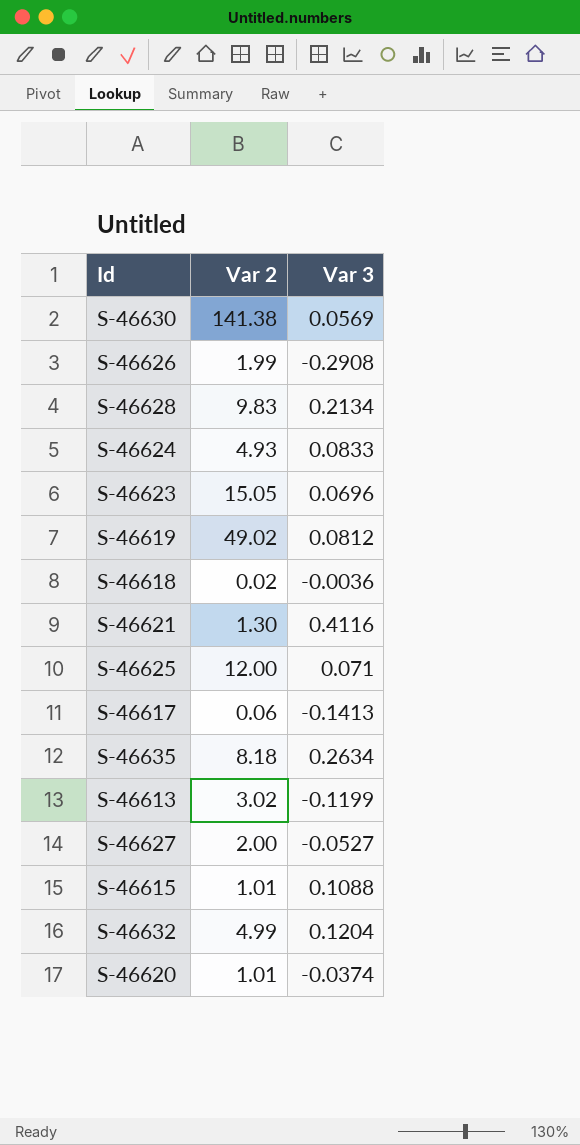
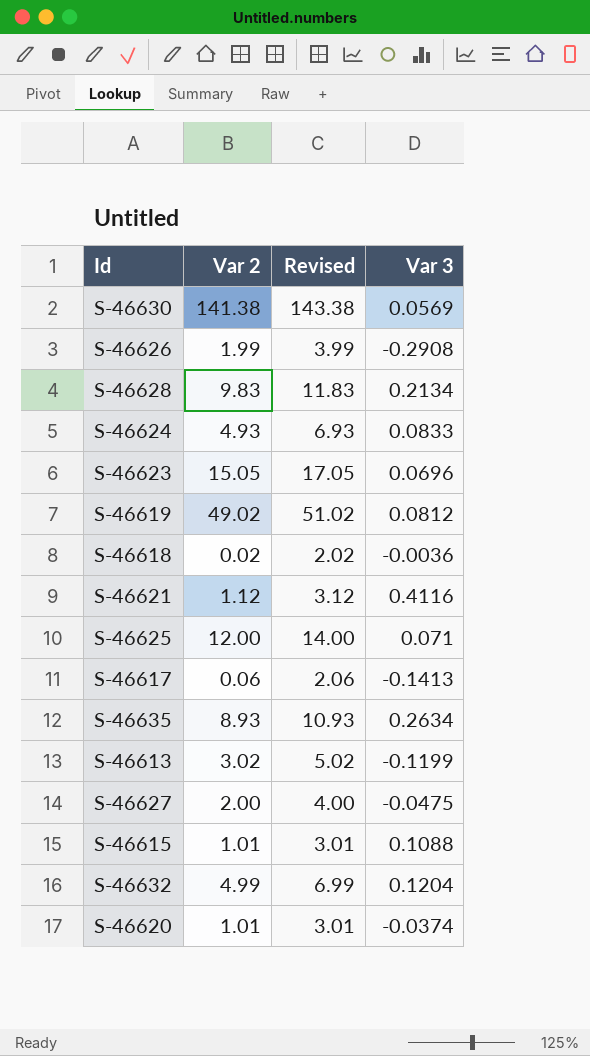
column Revised | formula: none -> [Var 2] + 2
S-46621 | Var 2: 1.30 -> 1.12
S-46635 | Var 2: 8.18 -> 8.93
S-46627 | Var 3: -0.0527 -> -0.0475

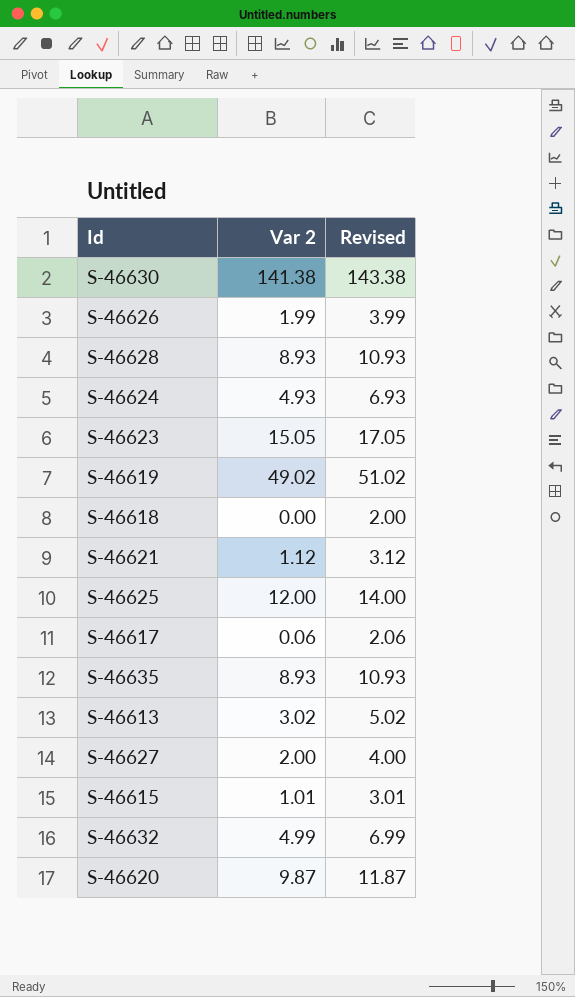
column Var 3 | position: 4 -> none
S-46628 | Var 2: 9.83 -> 8.93
S-46628 | Revised: 11.83 -> 10.93
S-46618 | Var 2: 0.02 -> 0.00
S-46618 | Revised: 2.02 -> 2.00
S-46620 | Var 2: 1.01 -> 9.87
S-46620 | Revised: 3.01 -> 11.87

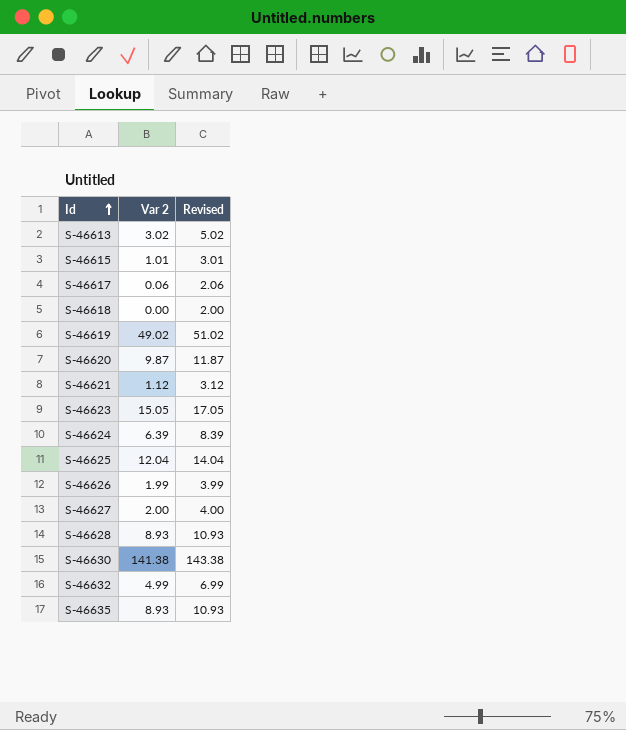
row order: none -> Id ascending
S-46624 | Var 2: 4.93 -> 6.39
S-46624 | Revised: 6.93 -> 8.39
S-46625 | Var 2: 12.00 -> 12.04
S-46625 | Revised: 14.00 -> 14.04

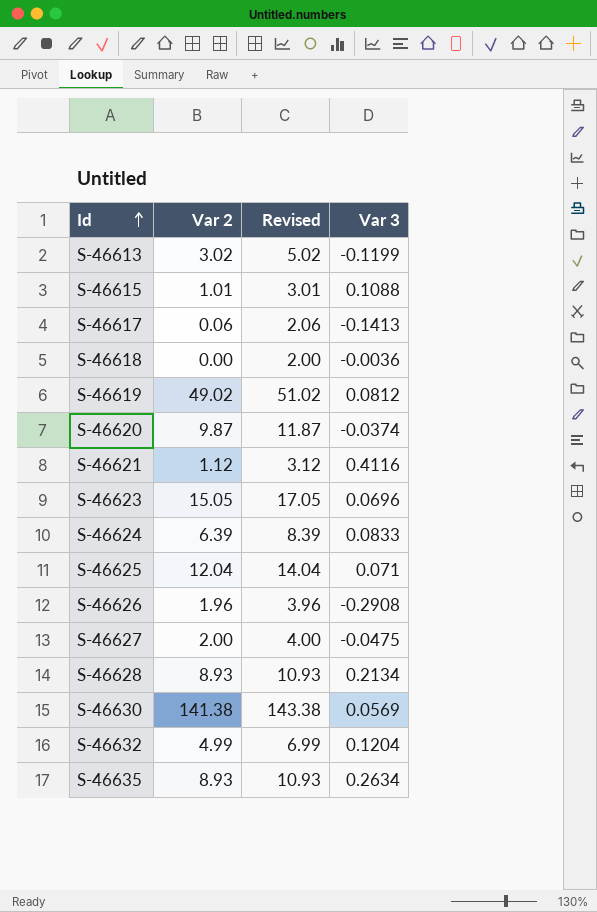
column Var 3 | position: none -> 4
S-46626 | Var 2: 1.99 -> 1.96
S-46626 | Revised: 3.99 -> 3.96

